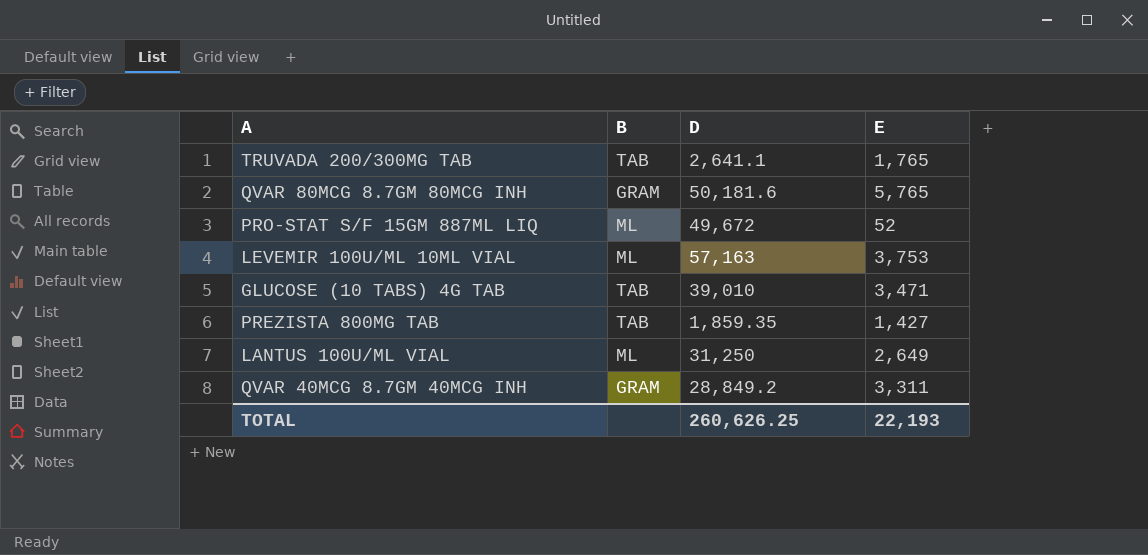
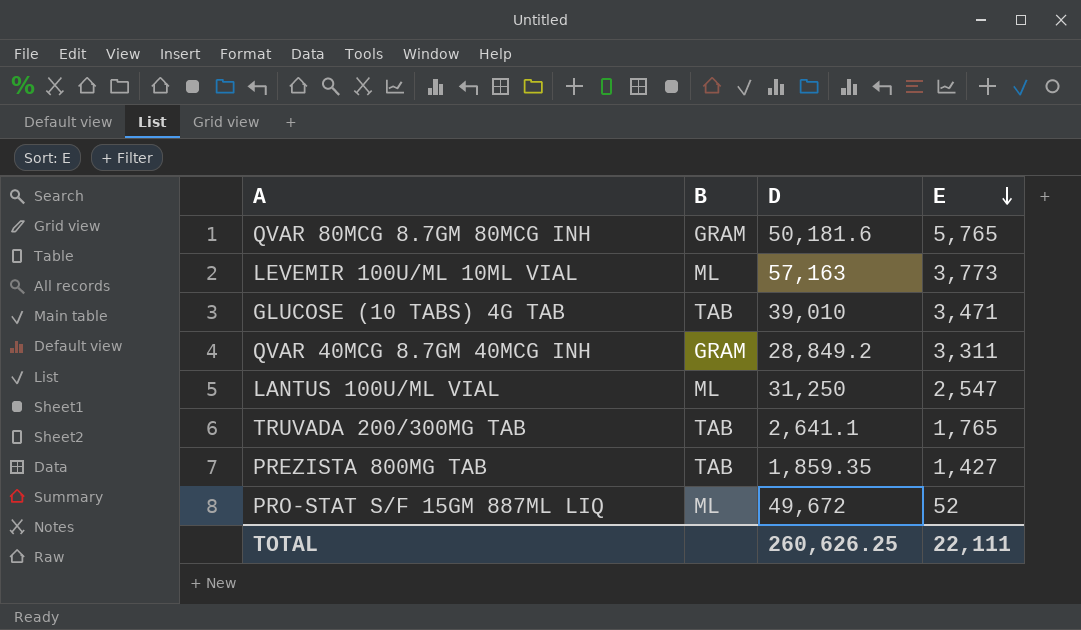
row order: none -> E descending
LEVEMIR 100U/ML 10ML VIAL | E: 3,753 -> 3,773
LANTUS 100U/ML VIAL | E: 2,649 -> 2,547
TOTAL | E: 22,193 -> 22,111

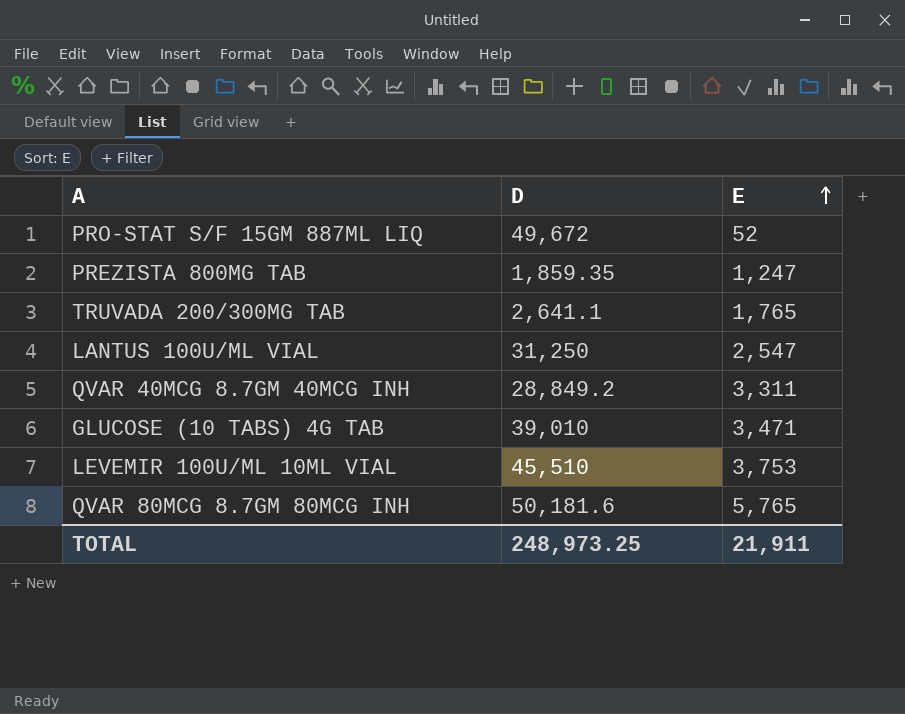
row order: E descending -> E ascending
column B | position: 2 -> none
PREZISTA 800MG TAB | E: 1,427 -> 1,247
LEVEMIR 100U/ML 10ML VIAL | D: 57,163 -> 45,510
LEVEMIR 100U/ML 10ML VIAL | E: 3,773 -> 3,753
TOTAL | D: 260,626.25 -> 248,973.25
TOTAL | E: 22,111 -> 21,911

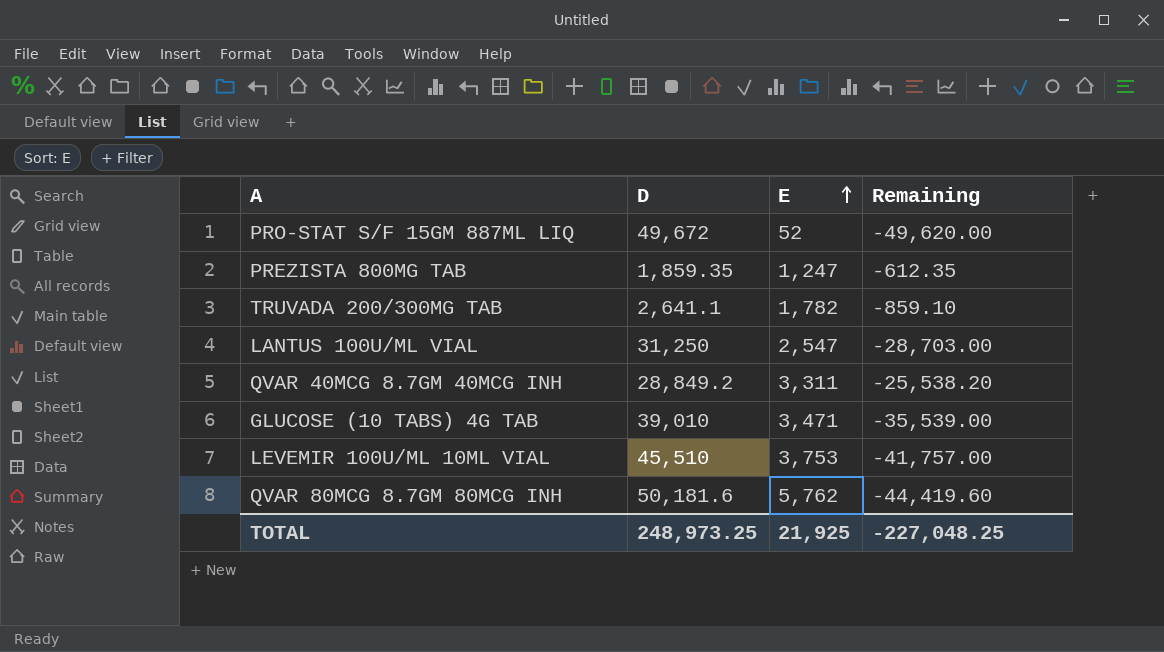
column Remaining | formula: none -> [E] - [D]
TRUVADA 200/300MG TAB | E: 1,765 -> 1,782
QVAR 80MCG 8.7GM 80MCG INH | E: 5,765 -> 5,762
TOTAL | E: 21,911 -> 21,925

